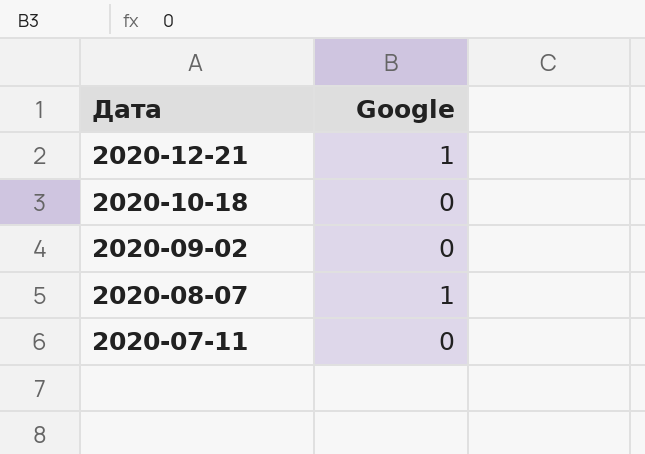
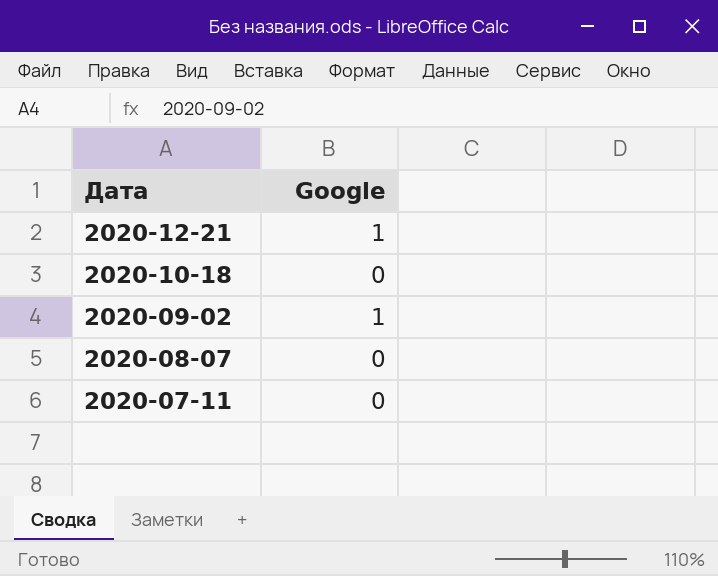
2020-09-02 | Google: 0 -> 1
2020-08-07 | Google: 1 -> 0

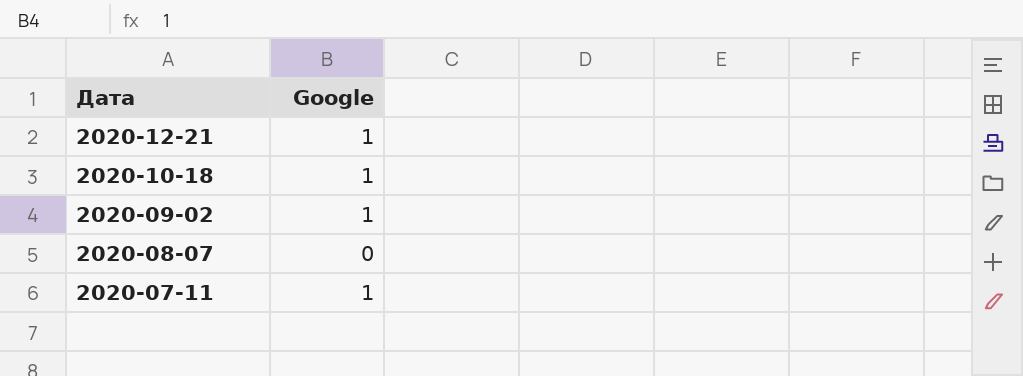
2020-10-18 | Google: 0 -> 1
2020-07-11 | Google: 0 -> 1

